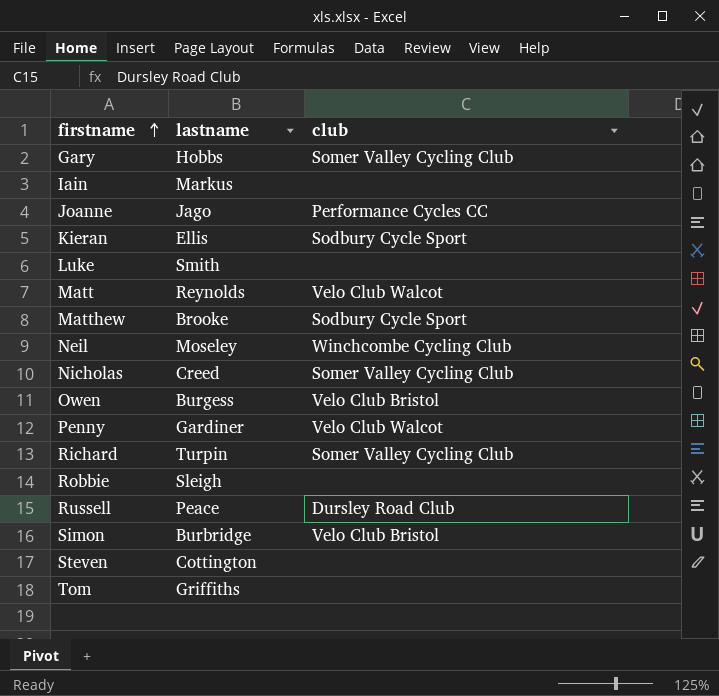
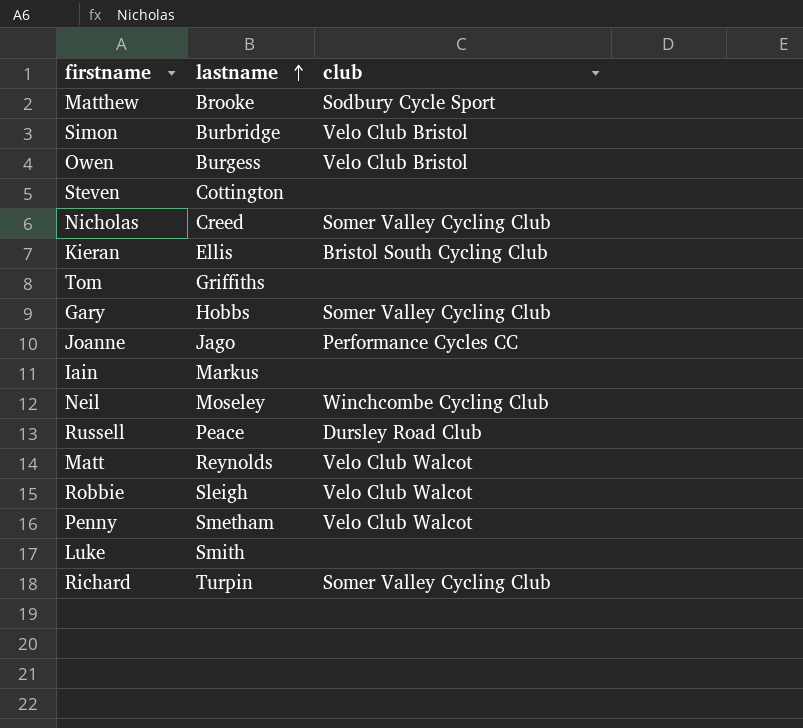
row order: firstname ascending -> lastname ascending
Kieran | club: Sodbury Cycle Sport -> Bristol South Cycling Club
Robbie | club: none -> Velo Club Walcot
Penny | lastname: Gardiner -> Smetham

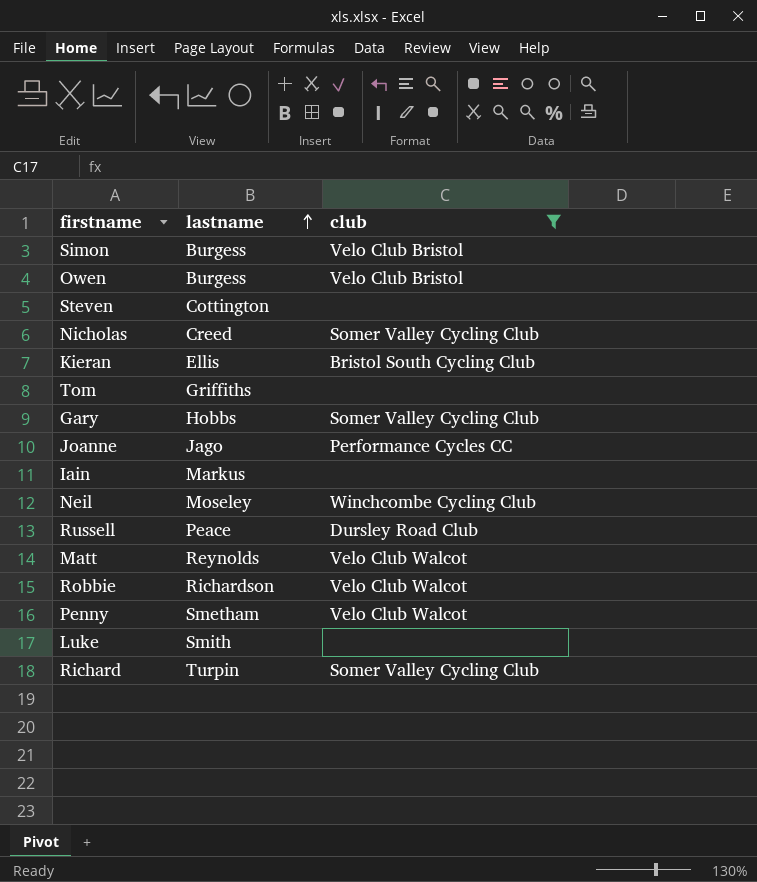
filter: none -> club != Sodbury Cycle Sport
Simon | lastname: Burbridge -> Burgess
Robbie | lastname: Sleigh -> Richardson

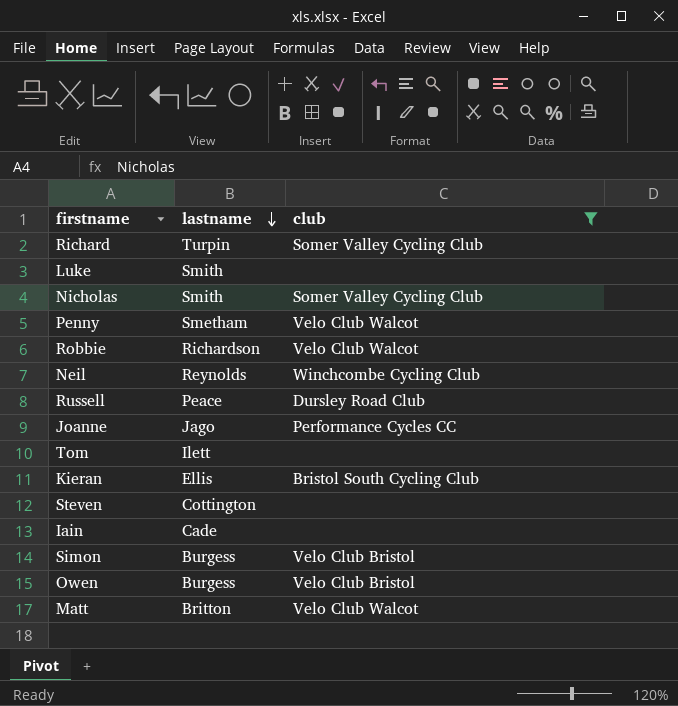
row order: lastname ascending -> lastname descending
row Gary: Hobbs | Somer Valley Cycling Club -> none
Nicholas | lastname: Creed -> Smith
Neil | lastname: Moseley -> Reynolds
Tom | lastname: Griffiths -> Ilett
Iain | lastname: Markus -> Cade
Matt | lastname: Reynolds -> Britton

